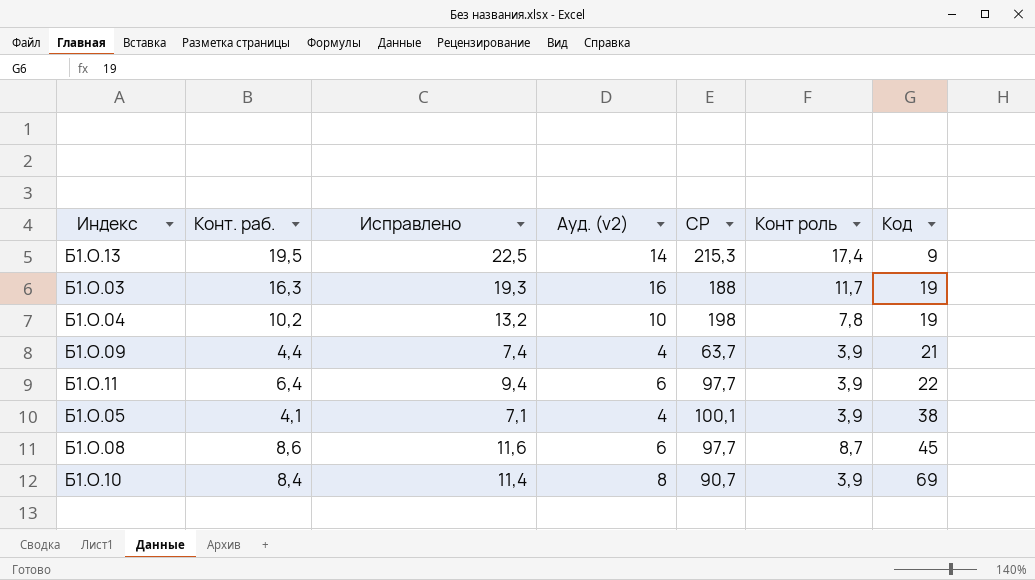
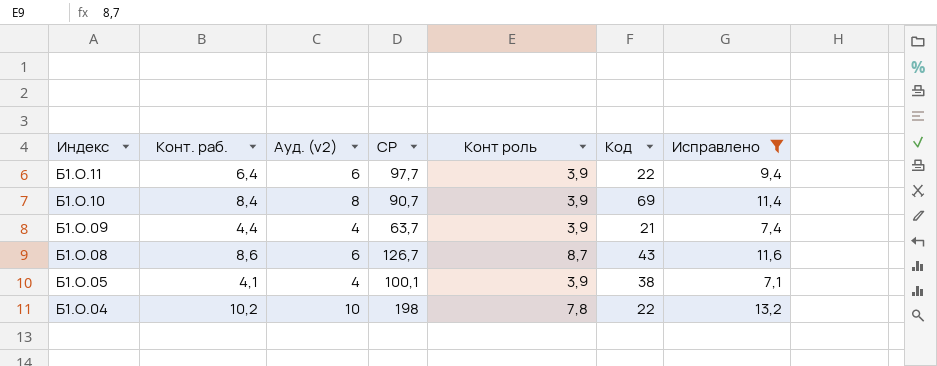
filter: none -> Исправлено <= 13,2
row order: Код ascending -> Индекс descending
column Исправлено | position: 3 -> 7
Б1.О.08 | СР: 97,7 -> 126,7
Б1.О.08 | Код: 45 -> 43
Б1.О.04 | Код: 19 -> 22

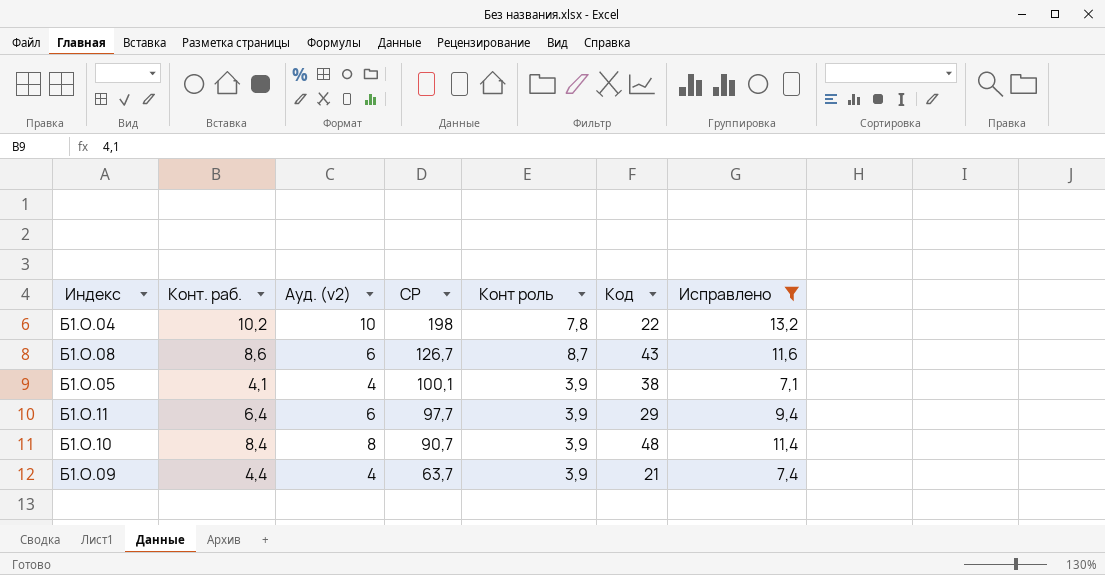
row order: Индекс descending -> СР descending
Б1.О.11 | Код: 22 -> 29
Б1.О.10 | Код: 69 -> 48

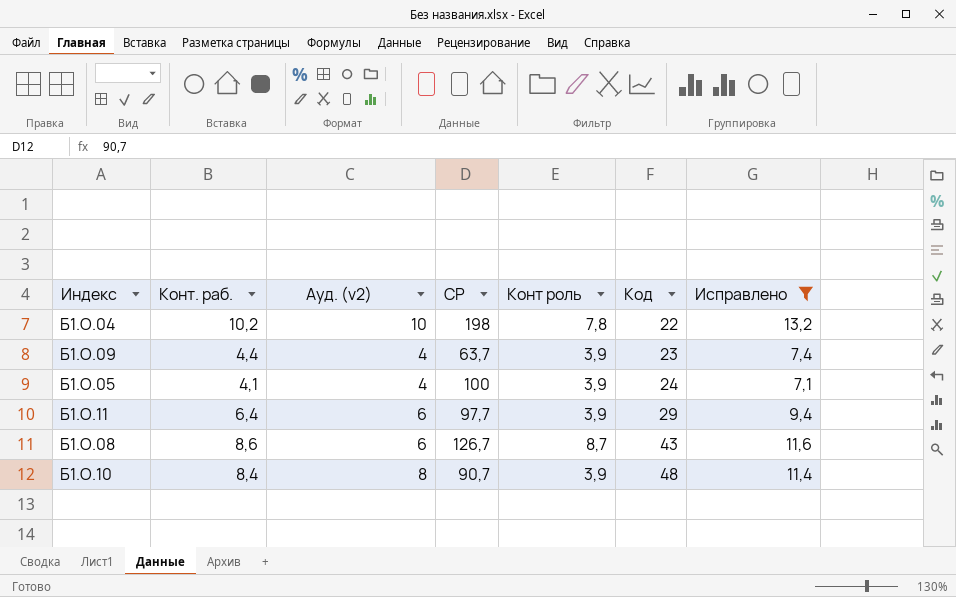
row order: СР descending -> Код ascending
Б1.О.09 | Код: 21 -> 23
Б1.О.05 | СР: 100,1 -> 100
Б1.О.05 | Код: 38 -> 24

